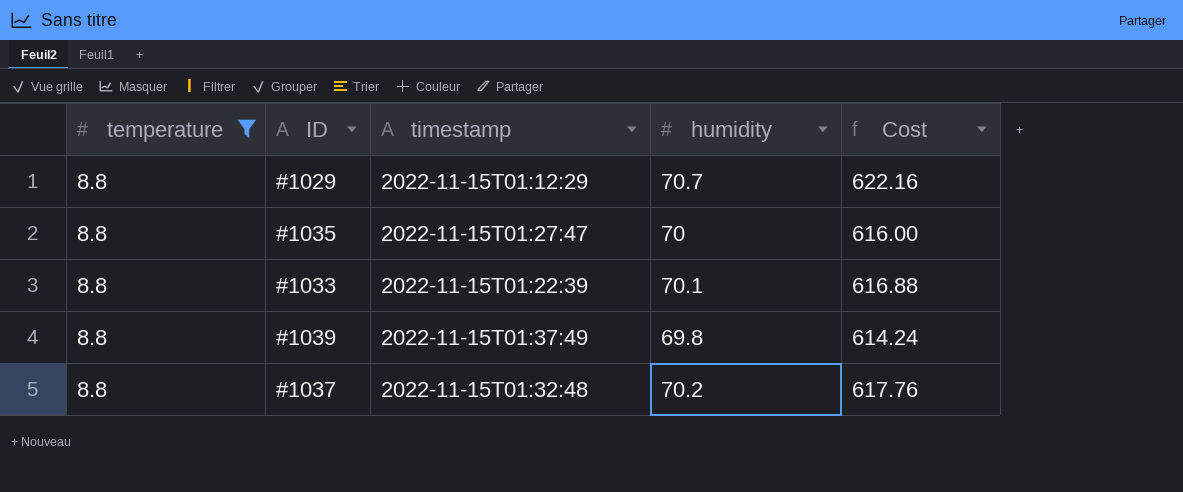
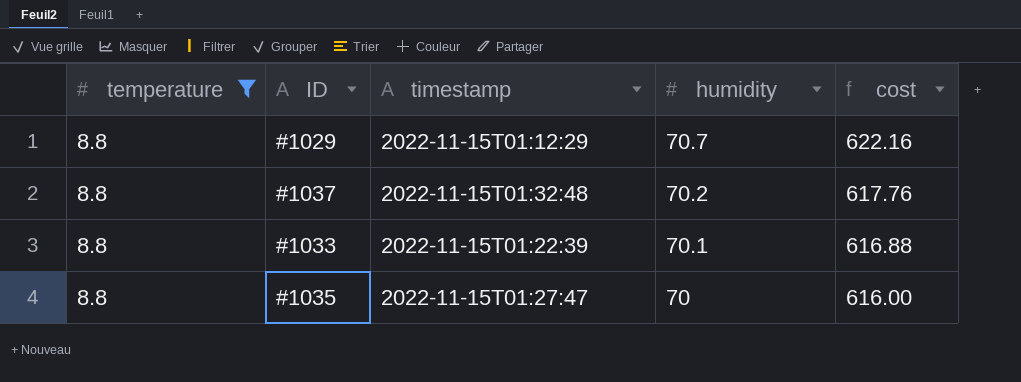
row order: none -> humidity descending
column name: Cost -> cost
row #1039: 8.8 | 2022-11-15T01:37:49 | 69.8 | 614.24 -> none

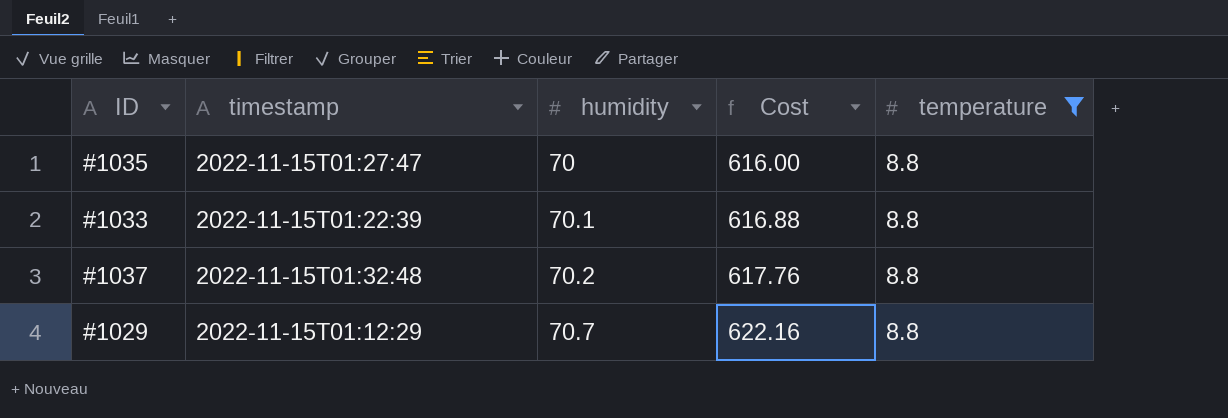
row order: humidity descending -> humidity ascending
column name: cost -> Cost
column temperature | position: 1 -> 5

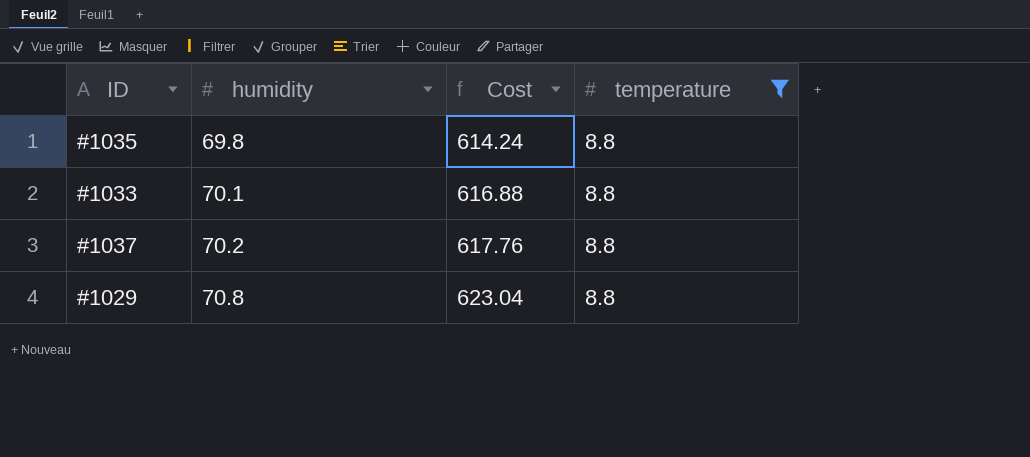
column timestamp | position: 2 -> none
#1035 | humidity: 70 -> 69.8
#1035 | Cost: 616.00 -> 614.24
#1029 | humidity: 70.7 -> 70.8
#1029 | Cost: 622.16 -> 623.04

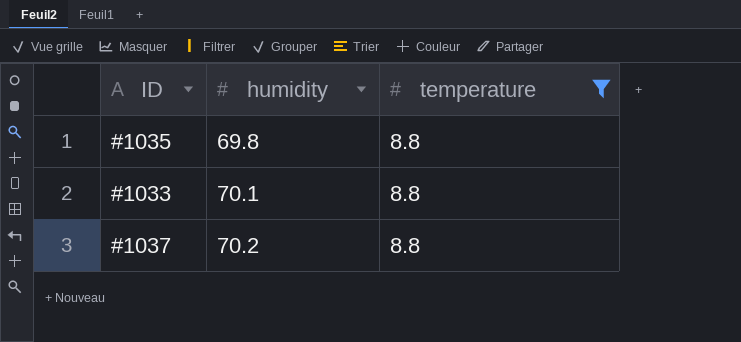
column Cost | formula: [humidity] * [temperature] -> none
row #1029: 70.8 | 623.04 | 8.8 -> none

